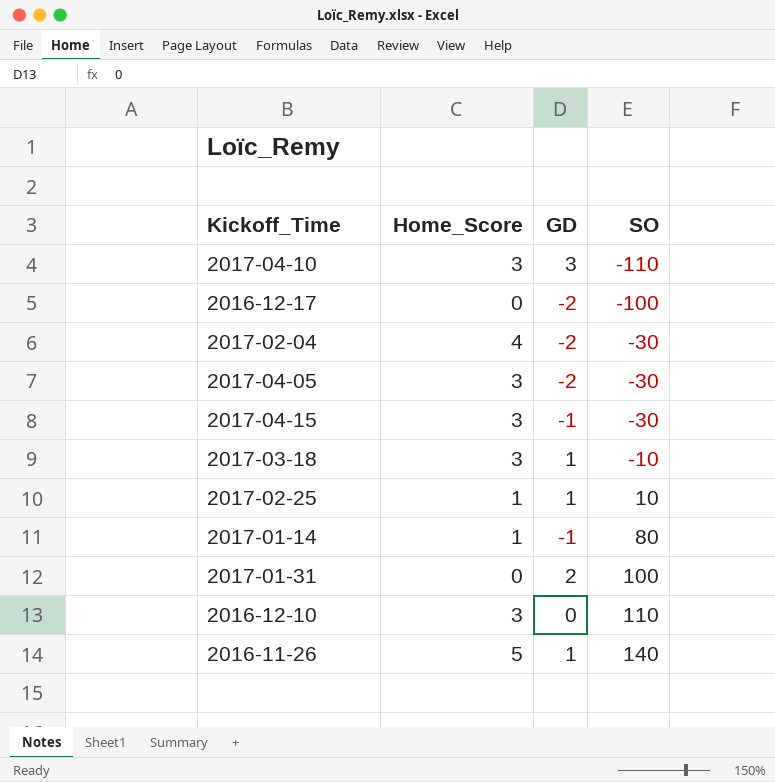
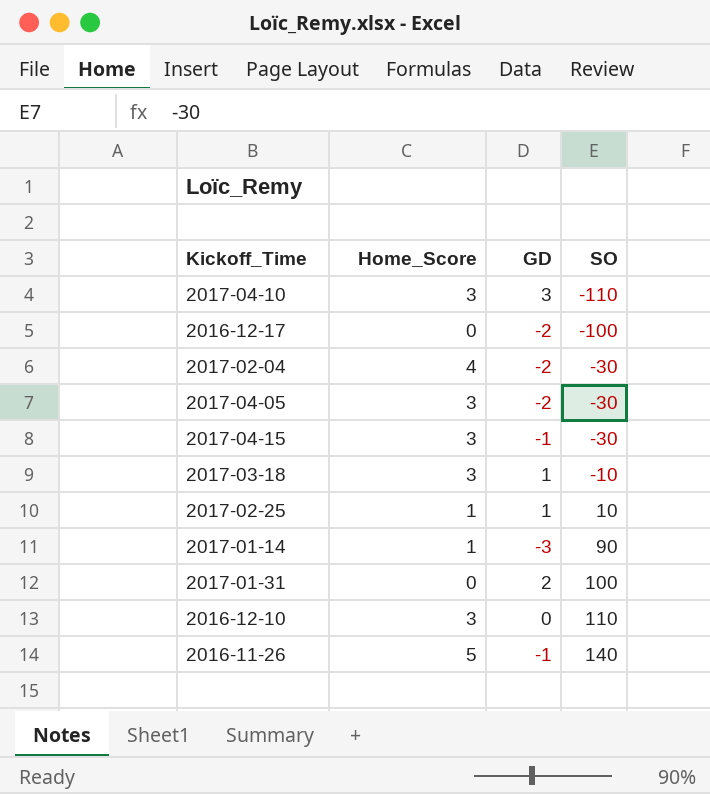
2017-01-14 | GD: -1 -> -3
2017-01-14 | SO: 80 -> 90
2016-11-26 | GD: 1 -> -1

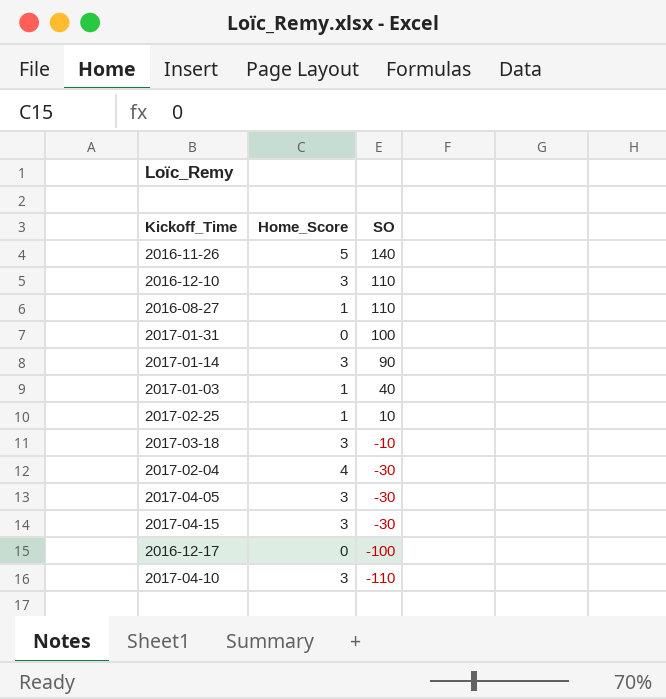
row order: SO ascending -> SO descending
column GD | position: 3 -> none
row 2016-08-27: none -> 1 | 110
2017-01-14 | Home_Score: 1 -> 3
row 2017-01-03: none -> 1 | 40

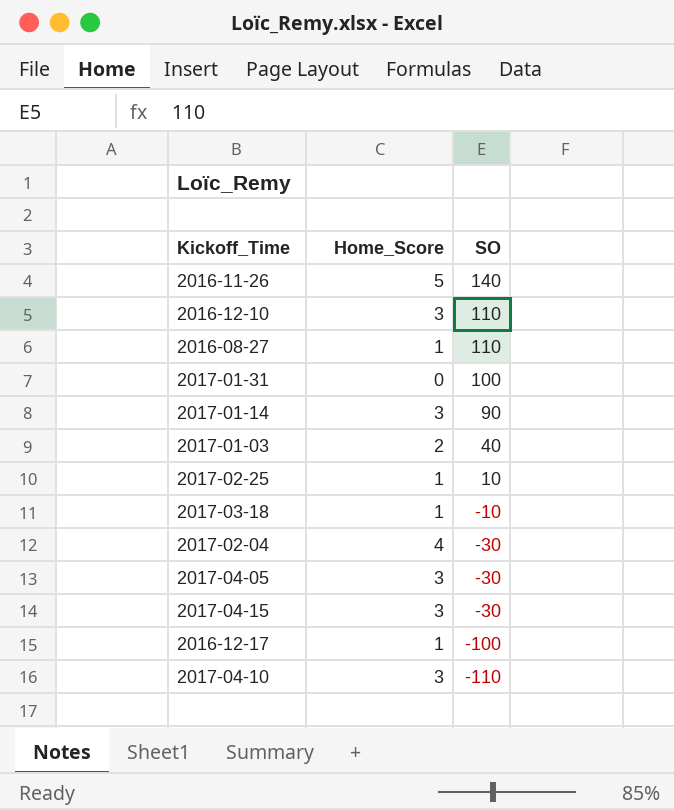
2017-01-03 | Home_Score: 1 -> 2
2017-03-18 | Home_Score: 3 -> 1
2016-12-17 | Home_Score: 0 -> 1

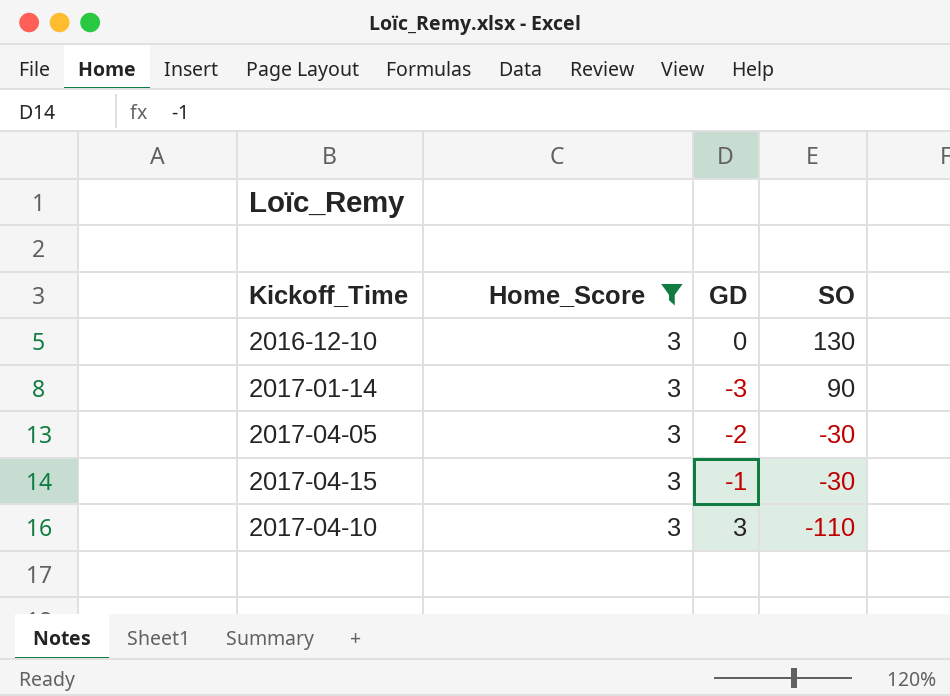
filter: none -> Home_Score = 3
column GD | position: none -> 3
2016-12-10 | SO: 110 -> 130

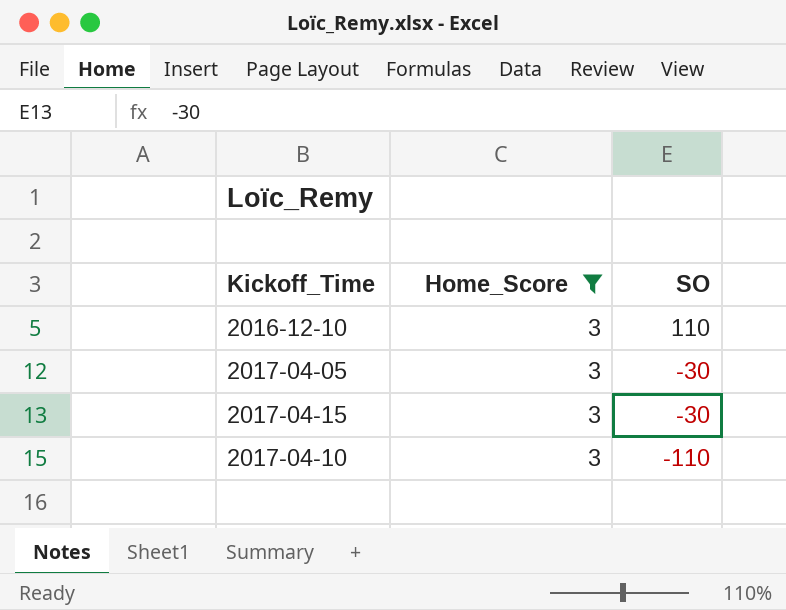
column GD | position: 3 -> none
row 2017-01-14: 3 | -3 | 90 -> none
2016-12-10 | SO: 130 -> 110

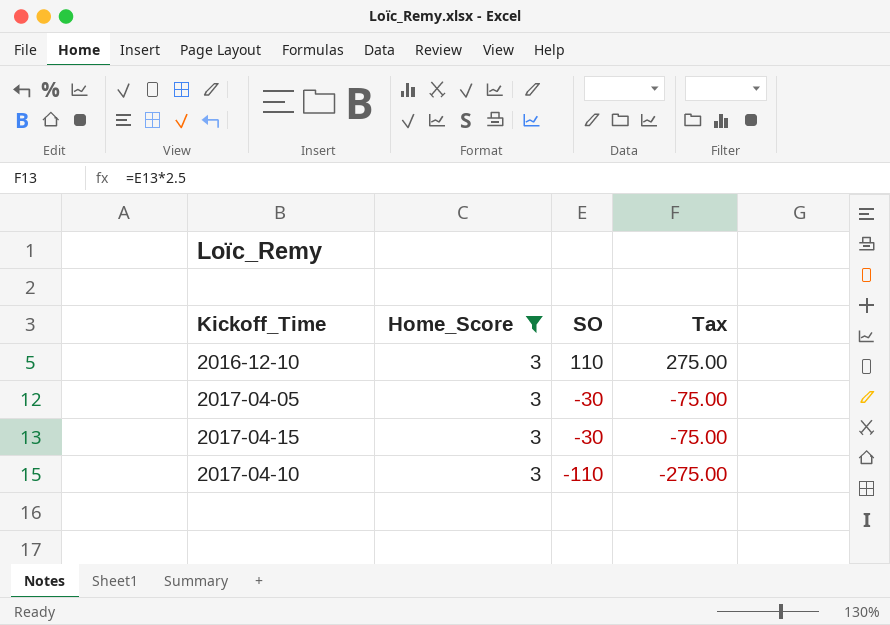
column Tax | formula: none -> [SO] * 2.5

